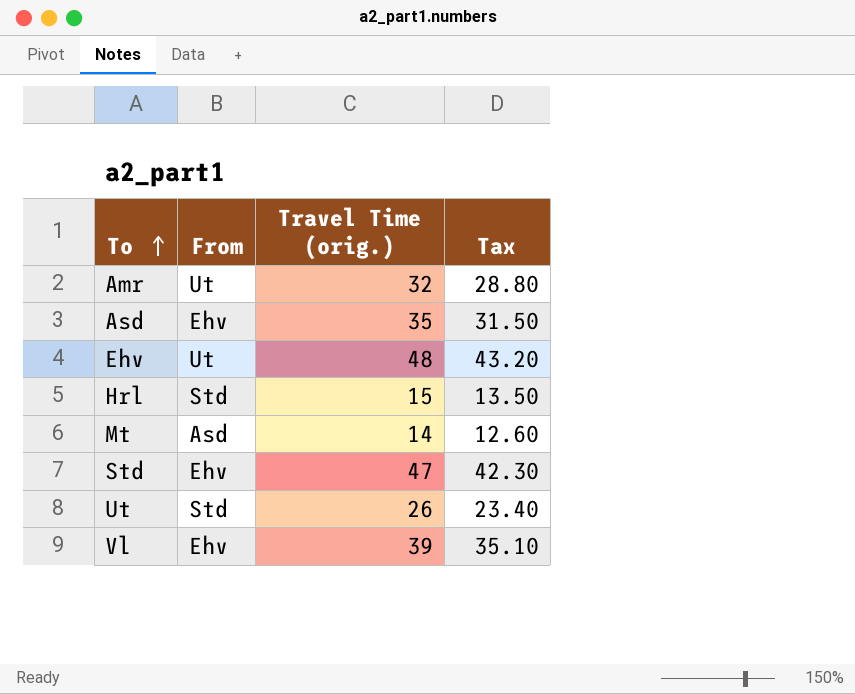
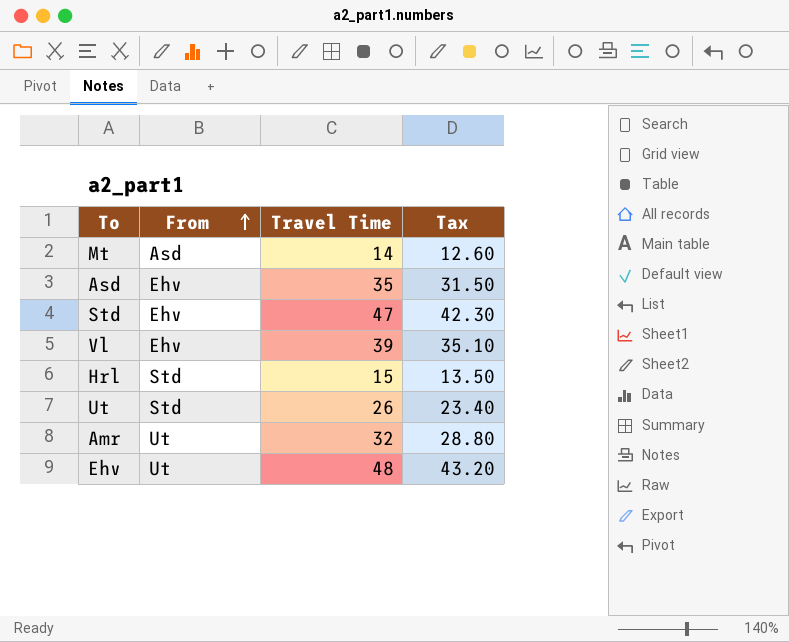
row order: To ascending -> From ascending
column name: Travel Time (orig.) -> Travel Time

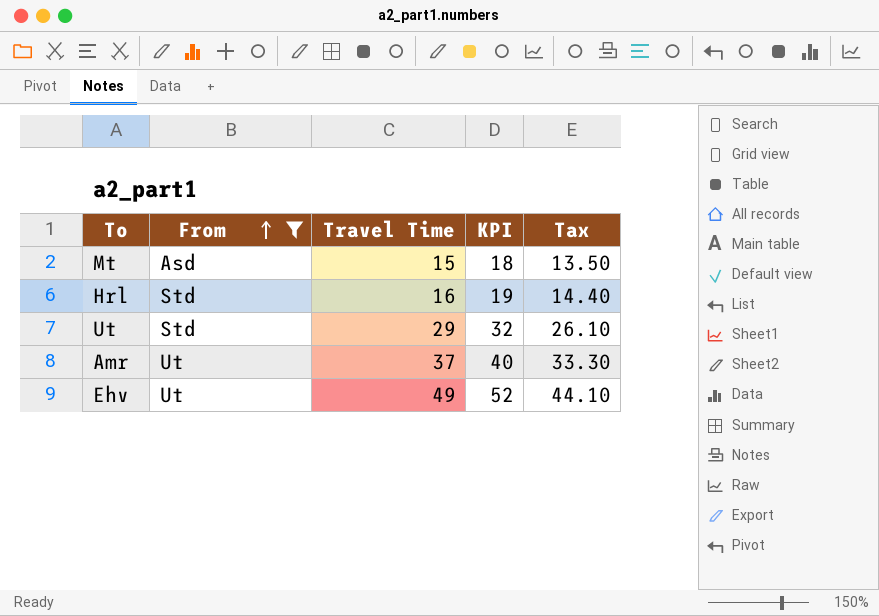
filter: none -> From != Ehv
column KPI | formula: none -> [Travel Time] + 3
Mt | Travel Time: 14 -> 15
Mt | Tax: 12.60 -> 13.50
Hrl | Travel Time: 15 -> 16
Hrl | Tax: 13.50 -> 14.40
Ut | Travel Time: 26 -> 29
Ut | Tax: 23.40 -> 26.10
Amr | Travel Time: 32 -> 37
Amr | Tax: 28.80 -> 33.30
Ehv | Travel Time: 48 -> 49
Ehv | Tax: 43.20 -> 44.10

